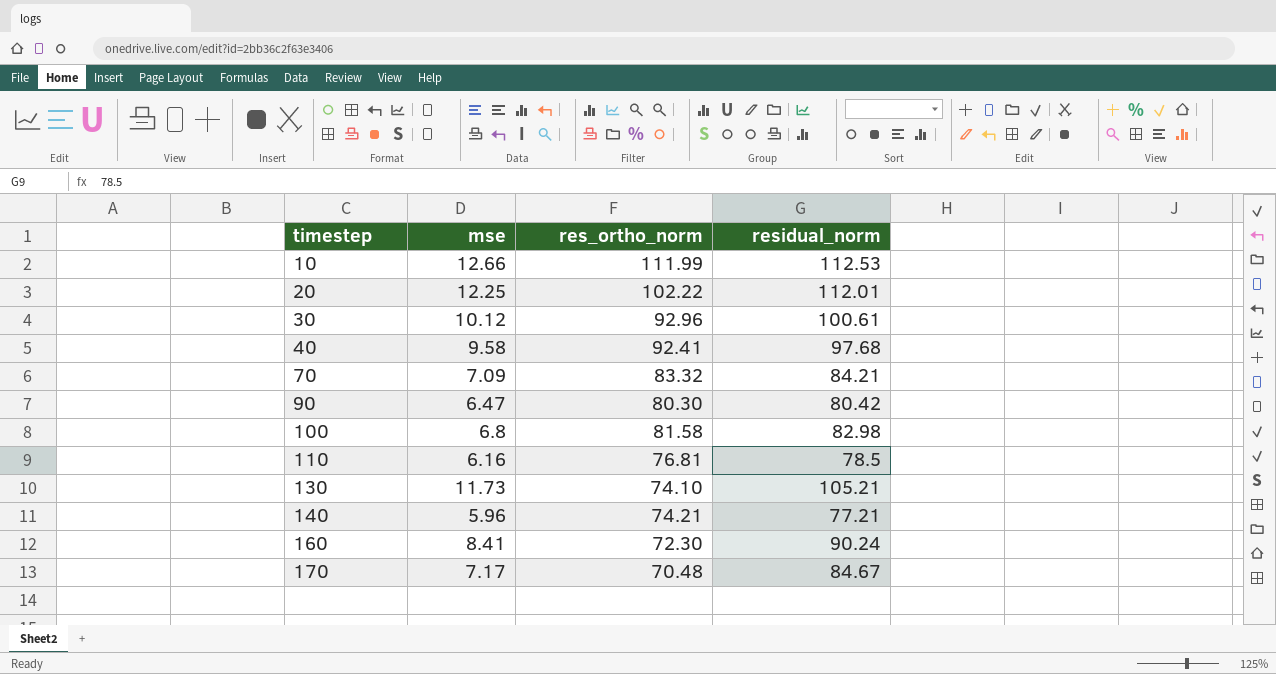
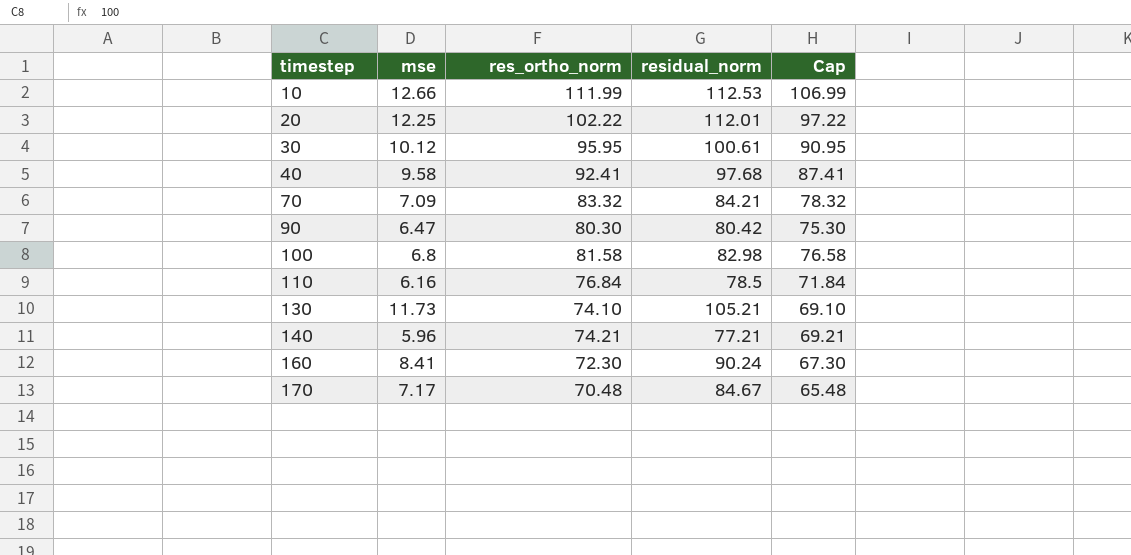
column Cap | formula: none -> [res_ortho_norm] - 5
30 | res_ortho_norm: 92.96 -> 95.95
110 | res_ortho_norm: 76.81 -> 76.84

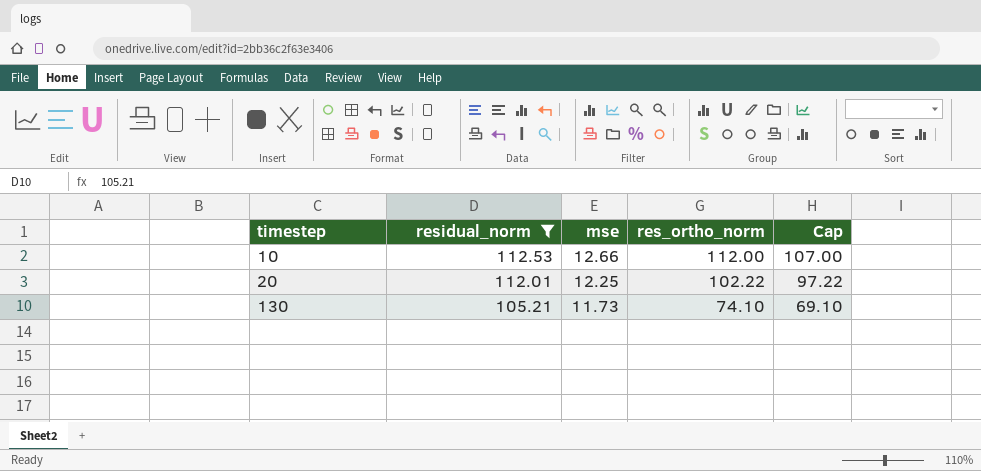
filter: none -> residual_norm >= 105.21
column residual_norm | position: 4 -> 2
10 | res_ortho_norm: 111.99 -> 112.00
10 | Cap: 106.99 -> 107.00

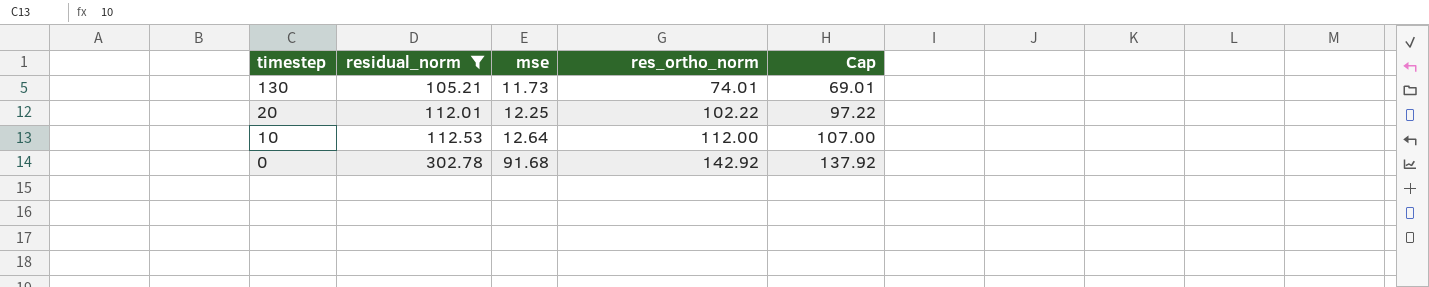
row order: timestep ascending -> timestep descending
130 | res_ortho_norm: 74.10 -> 74.01
130 | Cap: 69.10 -> 69.01
10 | mse: 12.66 -> 12.64
row 0: none -> 302.78 | 91.68 | 142.92 | 137.92

